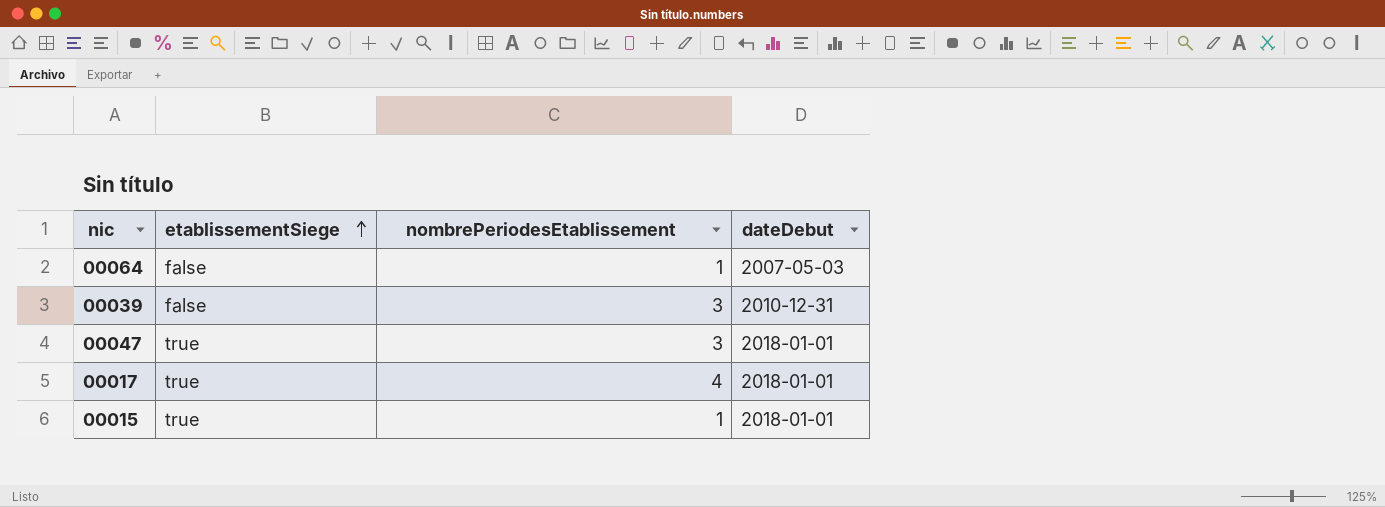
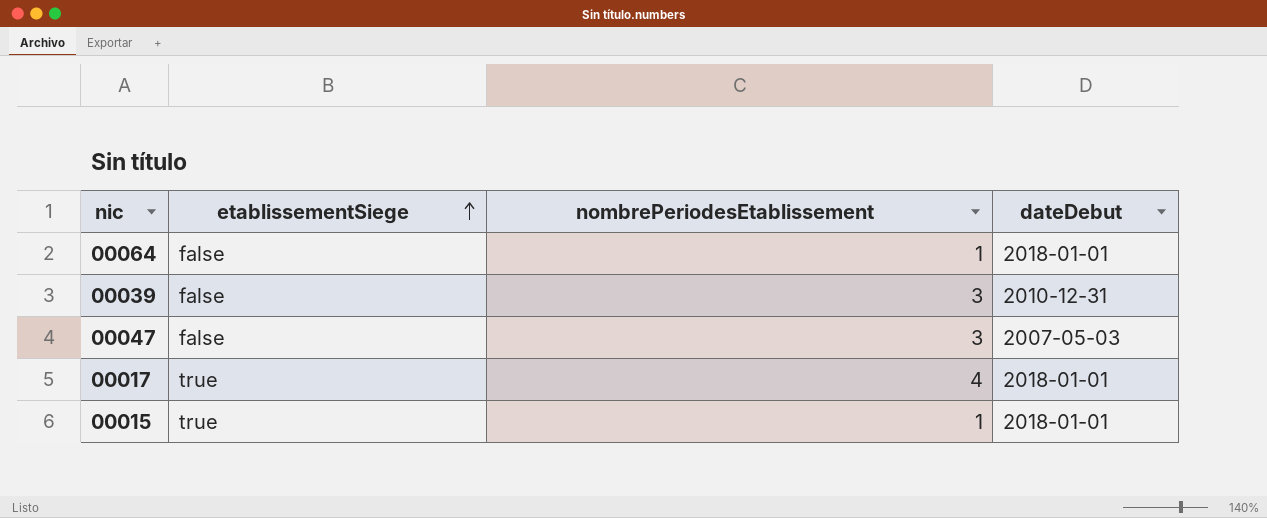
00064 | dateDebut: 2007-05-03 -> 2018-01-01
00047 | etablissementSiege: true -> false
00047 | dateDebut: 2018-01-01 -> 2007-05-03

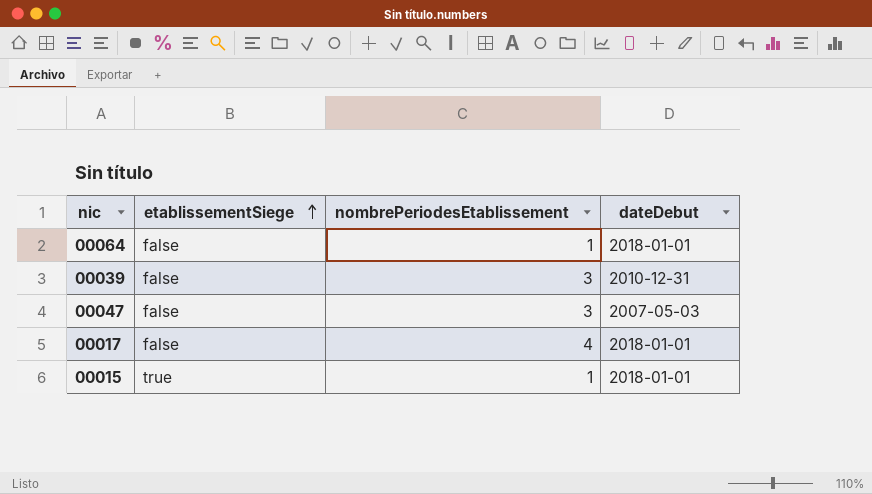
00017 | etablissementSiege: true -> false

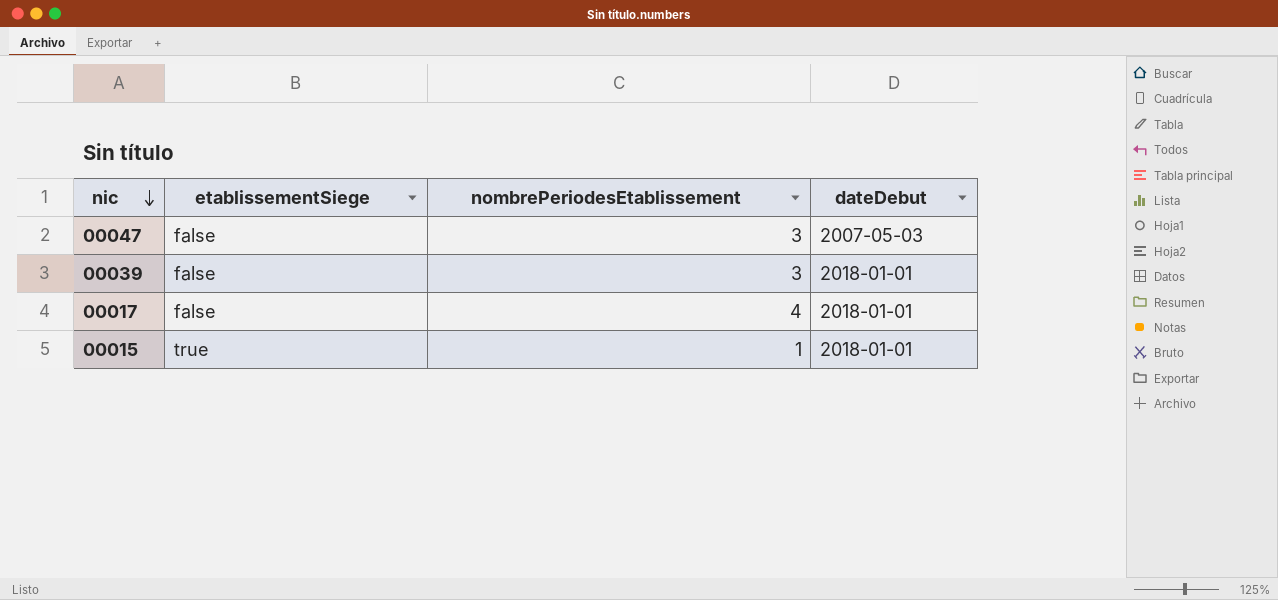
row order: etablissementSiege ascending -> nic descending
row 00064: false | 1 | 2018-01-01 -> none
00039 | dateDebut: 2010-12-31 -> 2018-01-01

